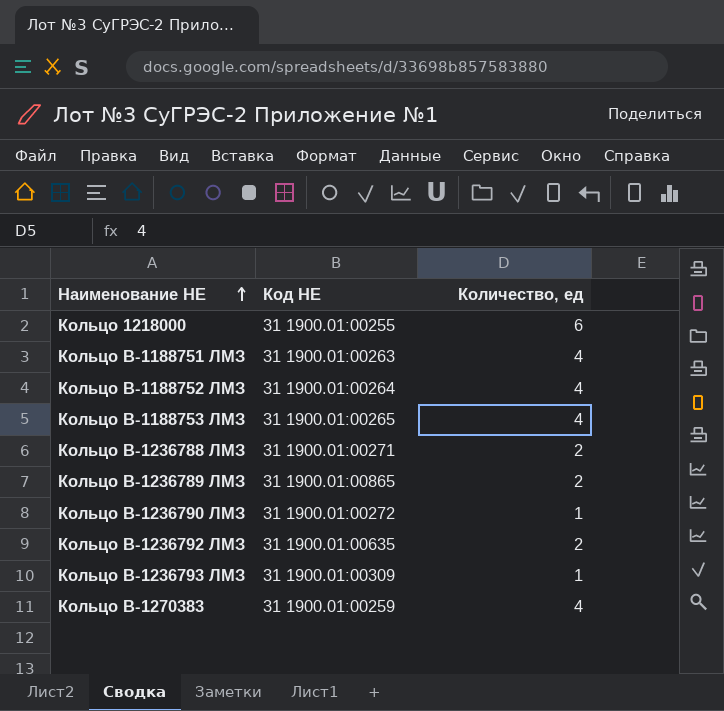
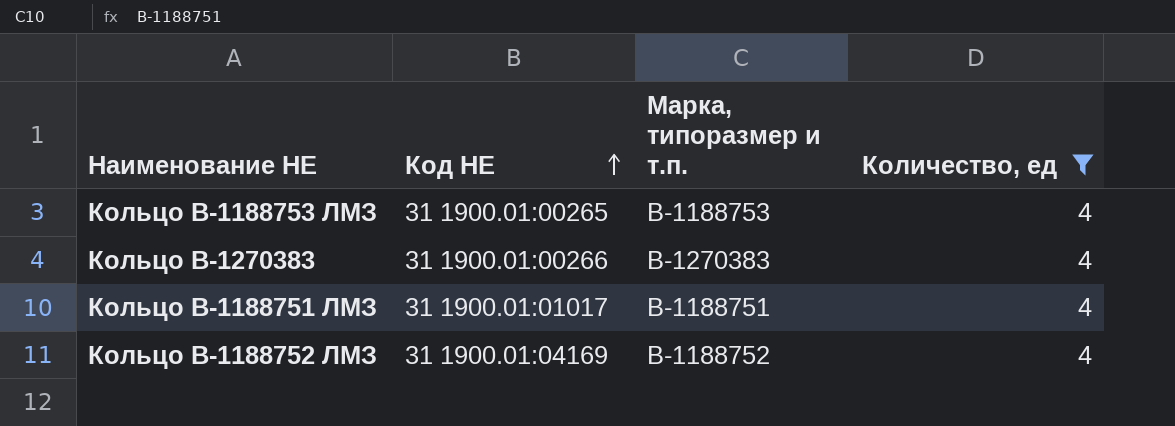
filter: none -> Количество, ед = 4
row order: Наименование НЕ ascending -> Код НЕ ascending
column Марка, типоразмер и т.п. | position: none -> 3
Кольцо В-1270383 | Код НЕ: 31 1900.01:00259 -> 31 1900.01:00266
Кольцо В-1188751 ЛМЗ | Код НЕ: 31 1900.01:00263 -> 31 1900.01:01017
Кольцо В-1188752 ЛМЗ | Код НЕ: 31 1900.01:00264 -> 31 1900.01:04169

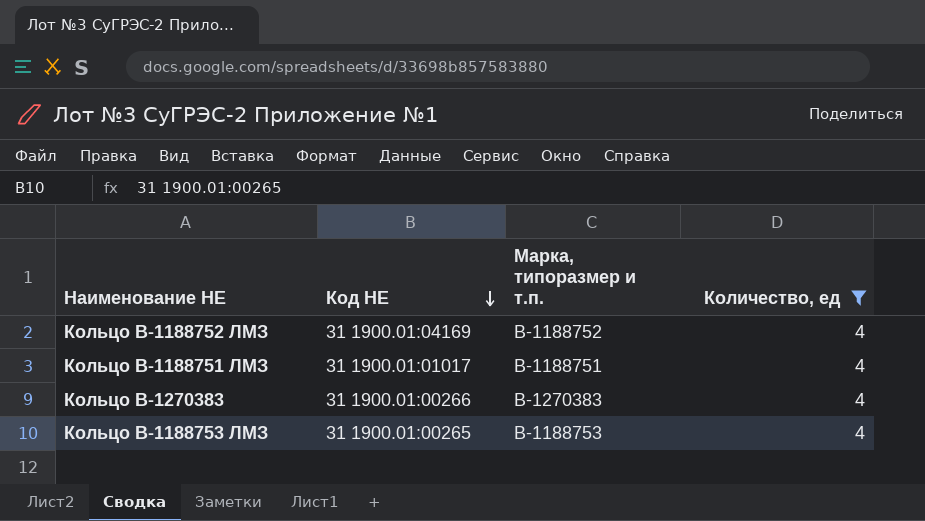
row order: Код НЕ ascending -> Код НЕ descending

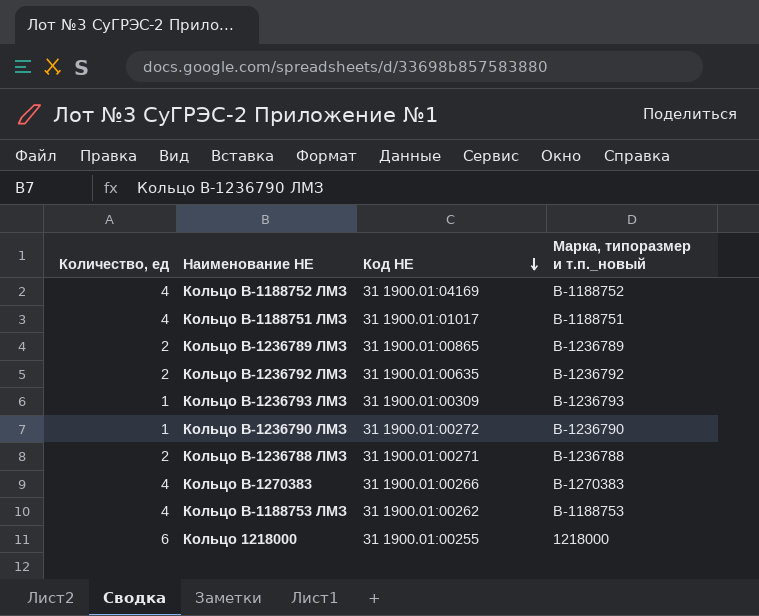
filter: Количество, ед = 4 -> none
column Количество, ед | position: 4 -> 1
column name: Марка, типоразмер и т.п. -> Марка, типоразмер и т.п._новый
Кольцо В-1188753 ЛМЗ | Код НЕ: 31 1900.01:00265 -> 31 1900.01:00262

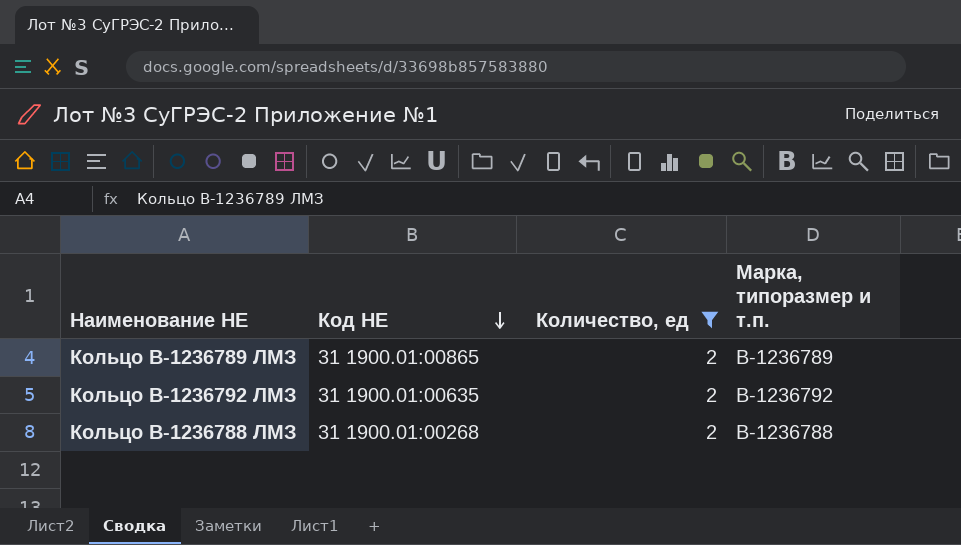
filter: none -> Количество, ед = 2
column Количество, ед | position: 1 -> 3
column name: Марка, типоразмер и т.п._новый -> Марка, типоразмер и т.п.
Кольцо В-1236788 ЛМЗ | Код НЕ: 31 1900.01:00271 -> 31 1900.01:00268

